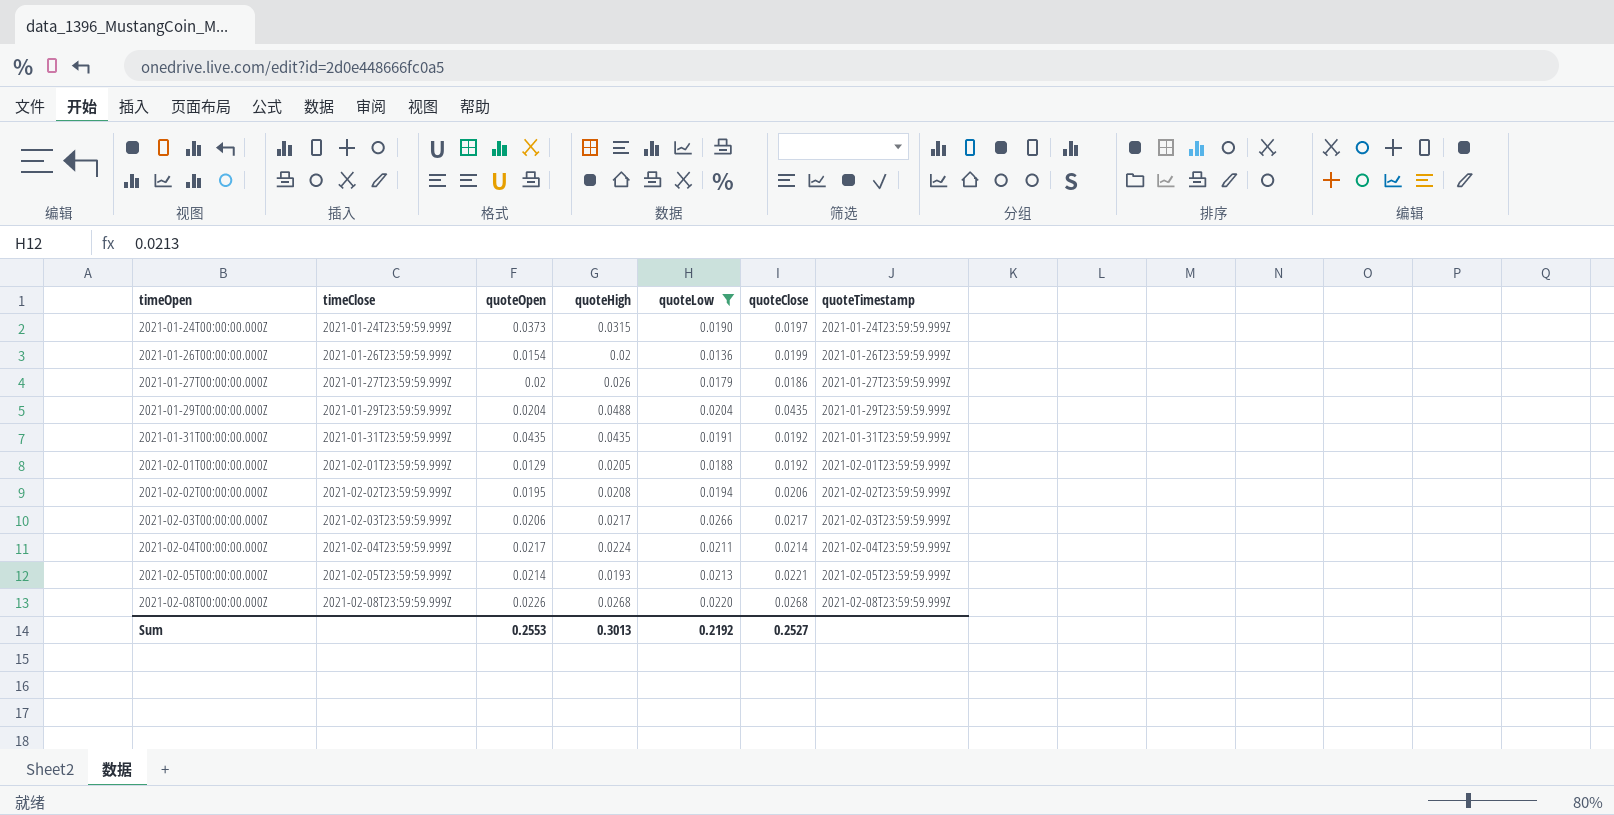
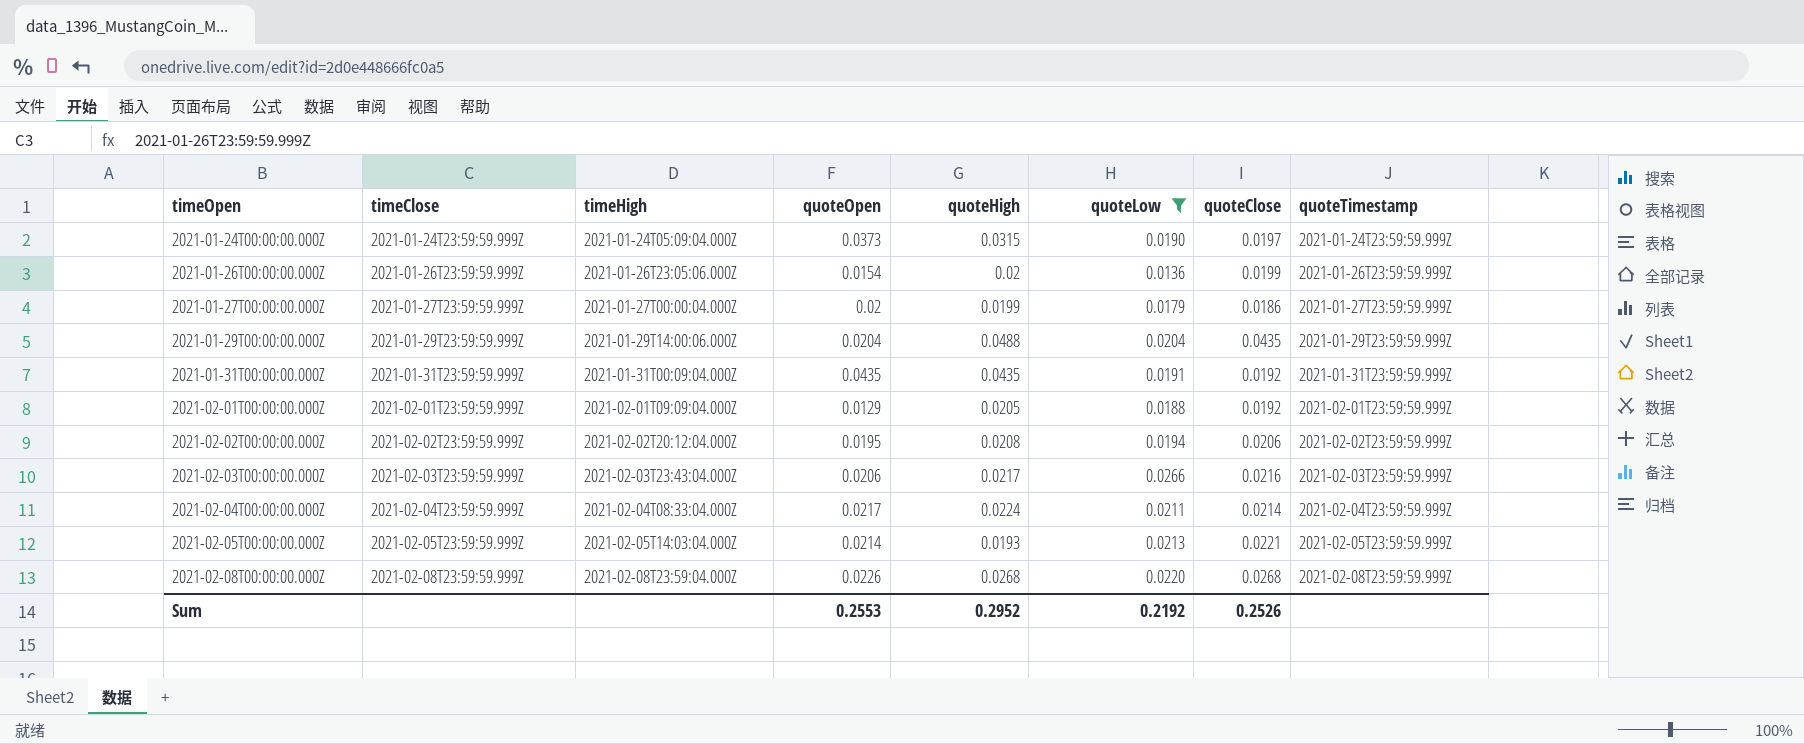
column timeHigh | position: none -> 3
2021-01-27T00:00:00.000Z | quoteHigh: 0.026 -> 0.0199
2021-02-03T00:00:00.000Z | quoteClose: 0.0217 -> 0.0216
Sum | quoteHigh: 0.3013 -> 0.2952
Sum | quoteClose: 0.2527 -> 0.2526

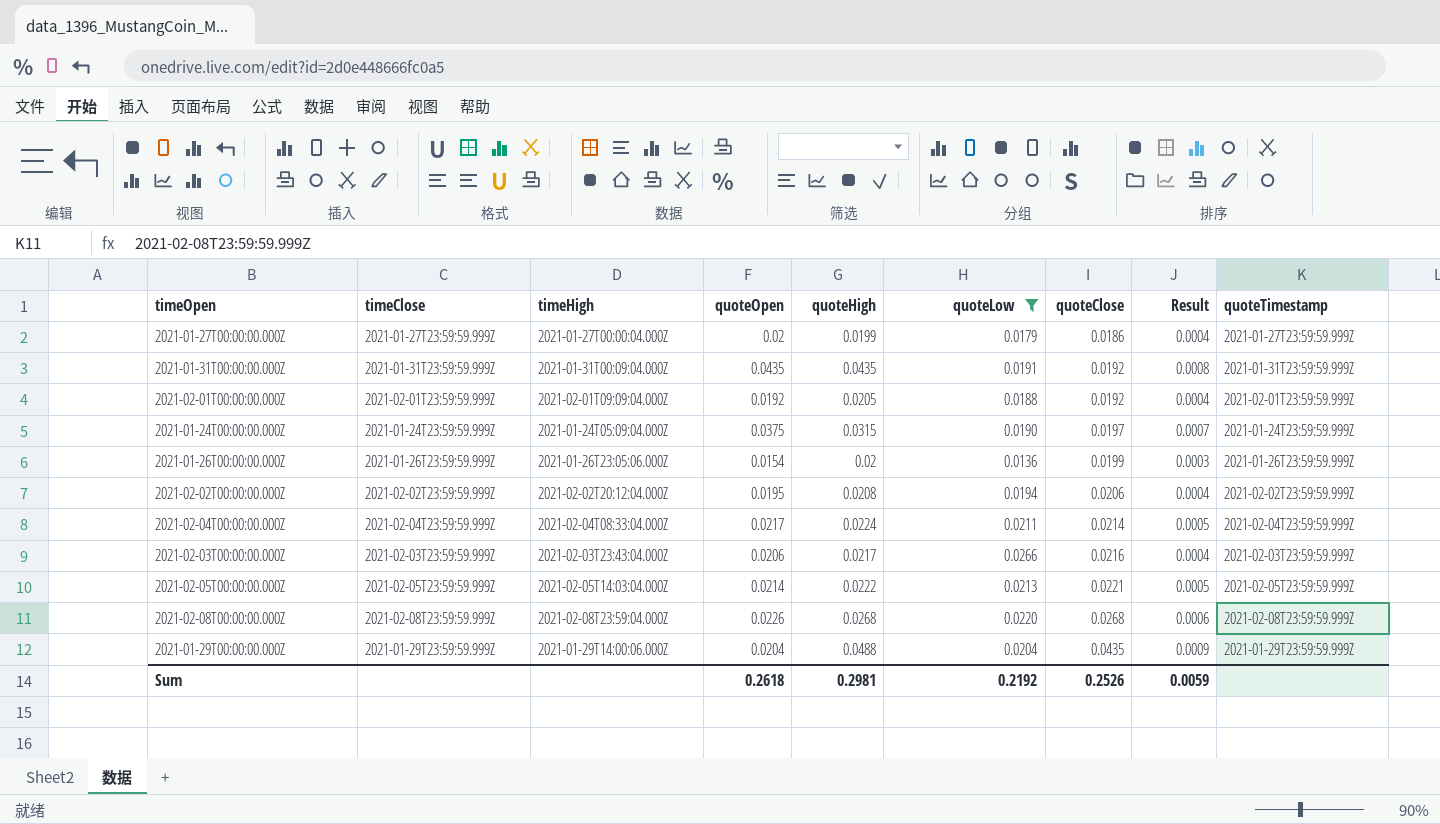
row order: timeOpen ascending -> quoteClose ascending
column Result | formula: none -> [quoteOpen] * [quoteClose]
2021-02-01T00:00:00.000Z | quoteOpen: 0.0129 -> 0.0192
2021-01-24T00:00:00.000Z | quoteOpen: 0.0373 -> 0.0375
2021-02-05T00:00:00.000Z | quoteHigh: 0.0193 -> 0.0222
Sum | quoteOpen: 0.2553 -> 0.2618
Sum | quoteHigh: 0.2952 -> 0.2981

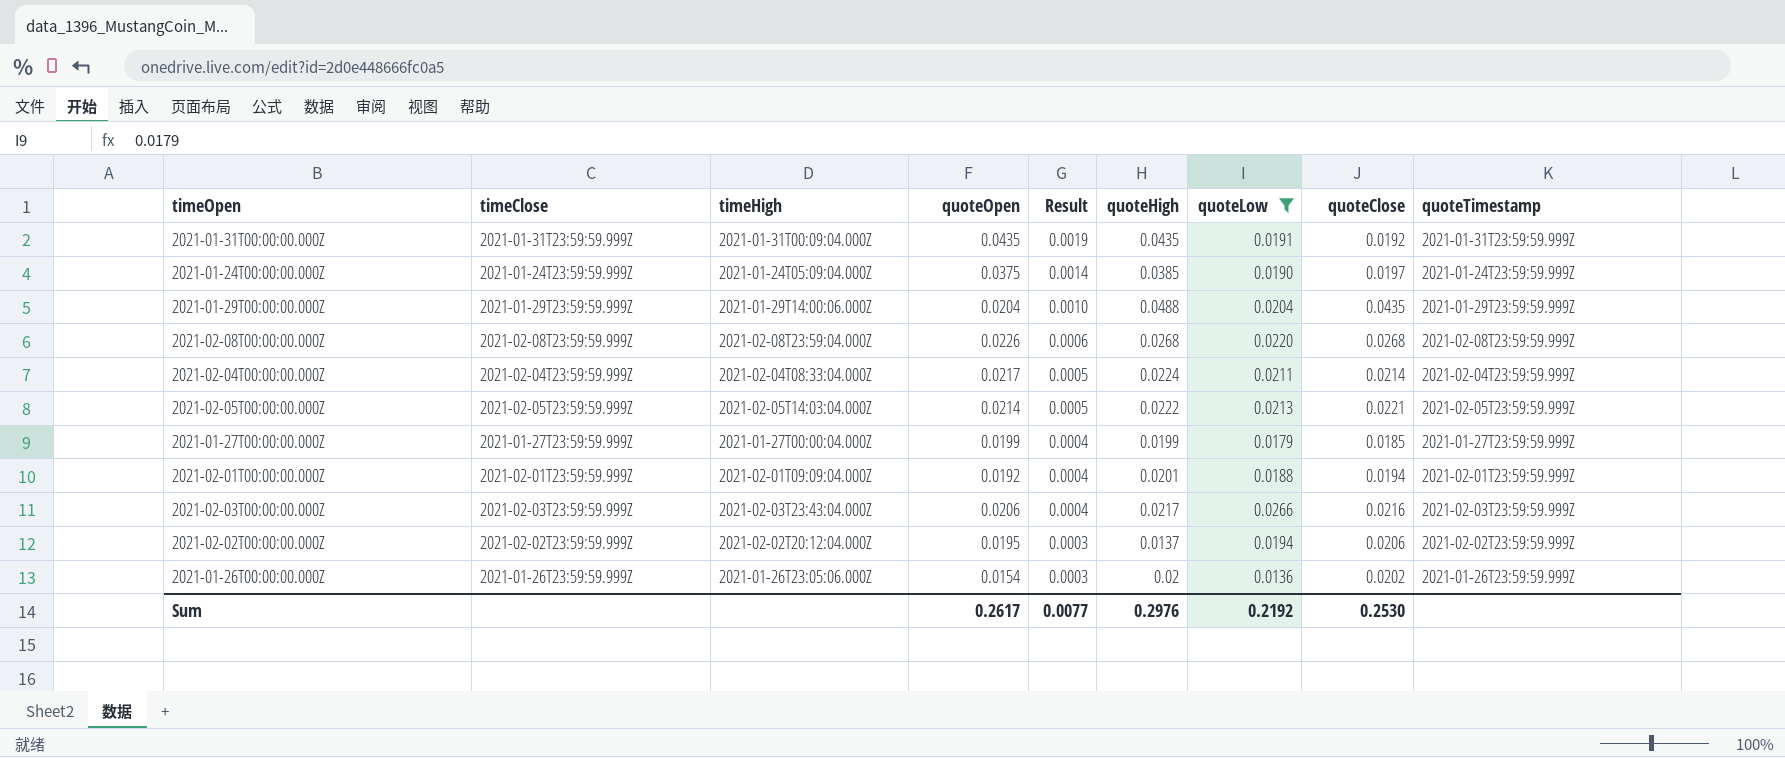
row order: quoteClose ascending -> Result descending
column Result | formula: [quoteOpen] * [quoteClose] -> [quoteOpen] * [quoteHigh]
column Result | position: 8 -> 5
2021-01-24T00:00:00.000Z | quoteHigh: 0.0315 -> 0.0385
2021-01-27T00:00:00.000Z | quoteOpen: 0.02 -> 0.0199
2021-01-27T00:00:00.000Z | quoteClose: 0.0186 -> 0.0185
2021-02-01T00:00:00.000Z | quoteHigh: 0.0205 -> 0.0201
2021-02-01T00:00:00.000Z | quoteClose: 0.0192 -> 0.0194
2021-02-02T00:00:00.000Z | quoteHigh: 0.0208 -> 0.0137
2021-01-26T00:00:00.000Z | quoteClose: 0.0199 -> 0.0202
Sum | quoteOpen: 0.2618 -> 0.2617
Sum | Result: 0.0059 -> 0.0077
Sum | quoteHigh: 0.2981 -> 0.2976
Sum | quoteClose: 0.2526 -> 0.2530

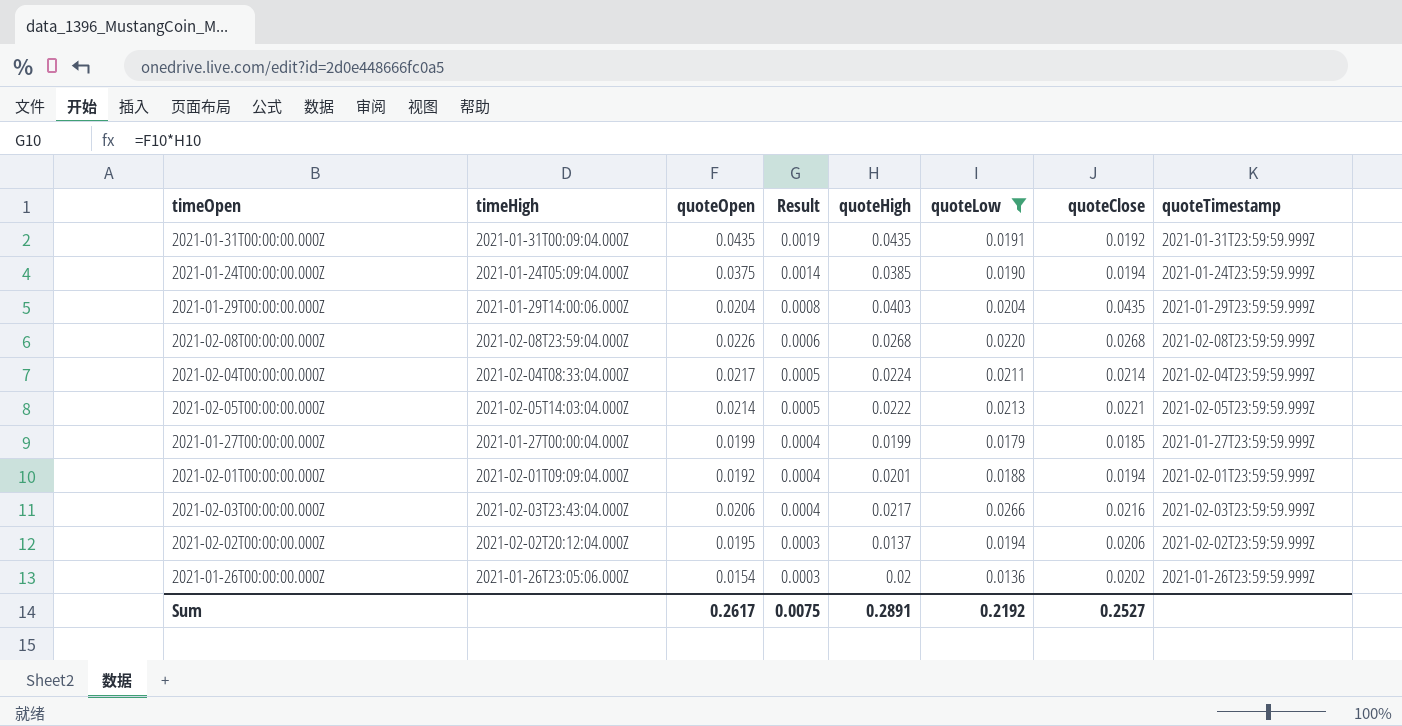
column timeClose | position: 2 -> none
2021-01-24T00:00:00.000Z | quoteClose: 0.0197 -> 0.0194
2021-01-29T00:00:00.000Z | Result: 0.0010 -> 0.0008
2021-01-29T00:00:00.000Z | quoteHigh: 0.0488 -> 0.0403
Sum | Result: 0.0077 -> 0.0075
Sum | quoteHigh: 0.2976 -> 0.2891
Sum | quoteClose: 0.2530 -> 0.2527

